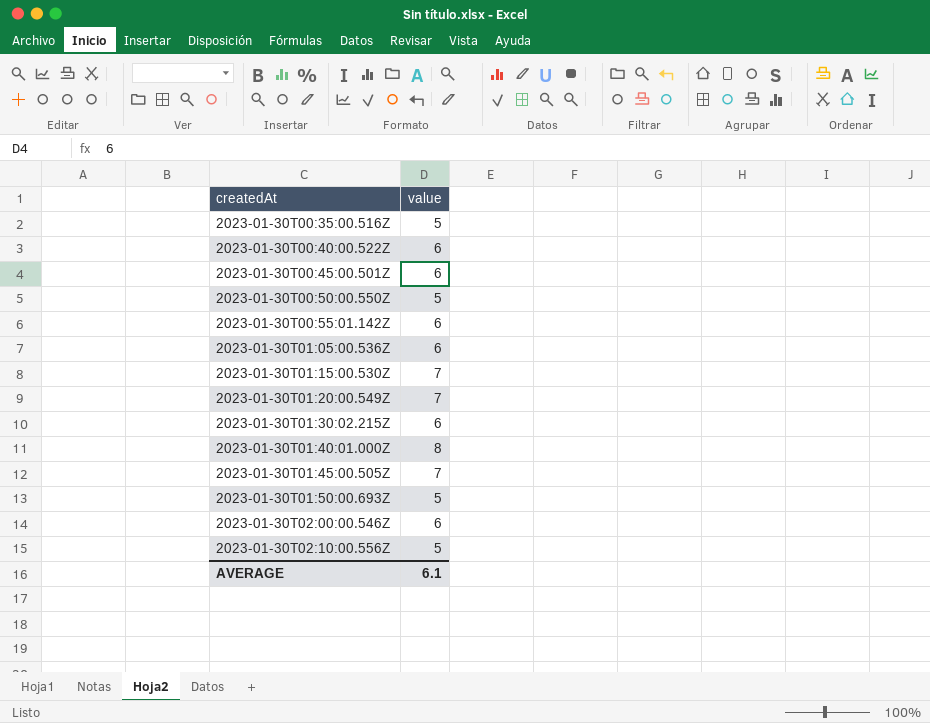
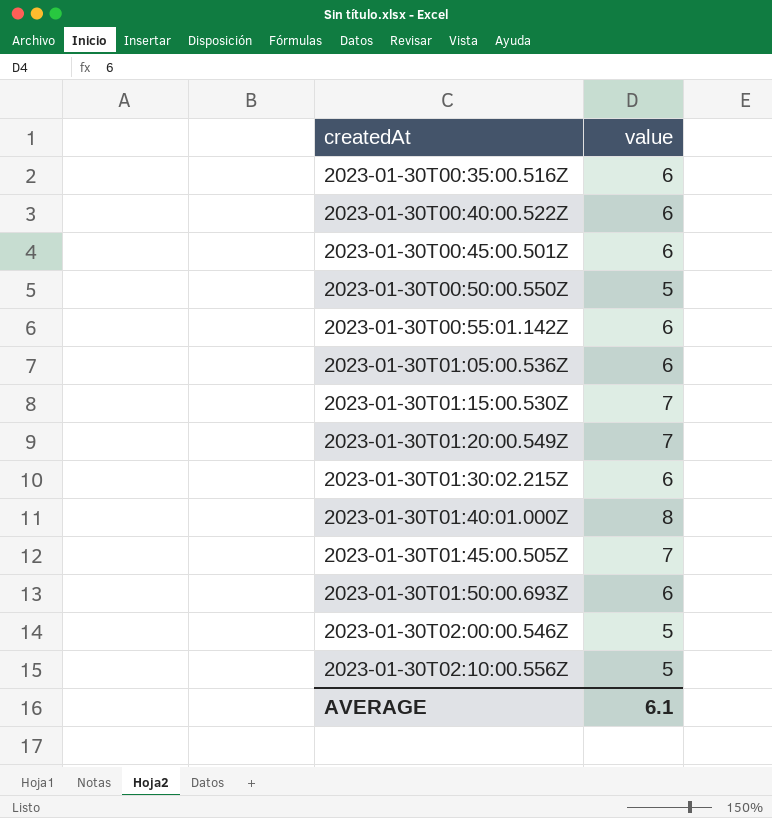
2023-01-30T00:35:00.516Z | value: 5 -> 6
2023-01-30T01:50:00.693Z | value: 5 -> 6
2023-01-30T02:00:00.546Z | value: 6 -> 5

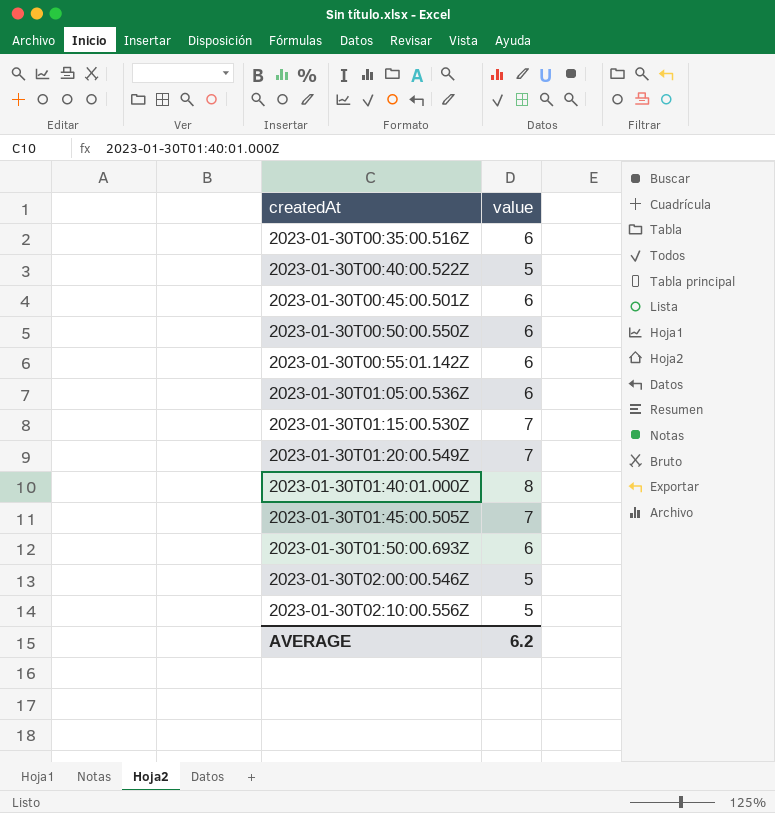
row 2023-01-30T01:30:02.215Z: 6 -> none
2023-01-30T00:40:00.522Z | value: 6 -> 5
2023-01-30T00:50:00.550Z | value: 5 -> 6
AVERAGE | value: 6.1 -> 6.2

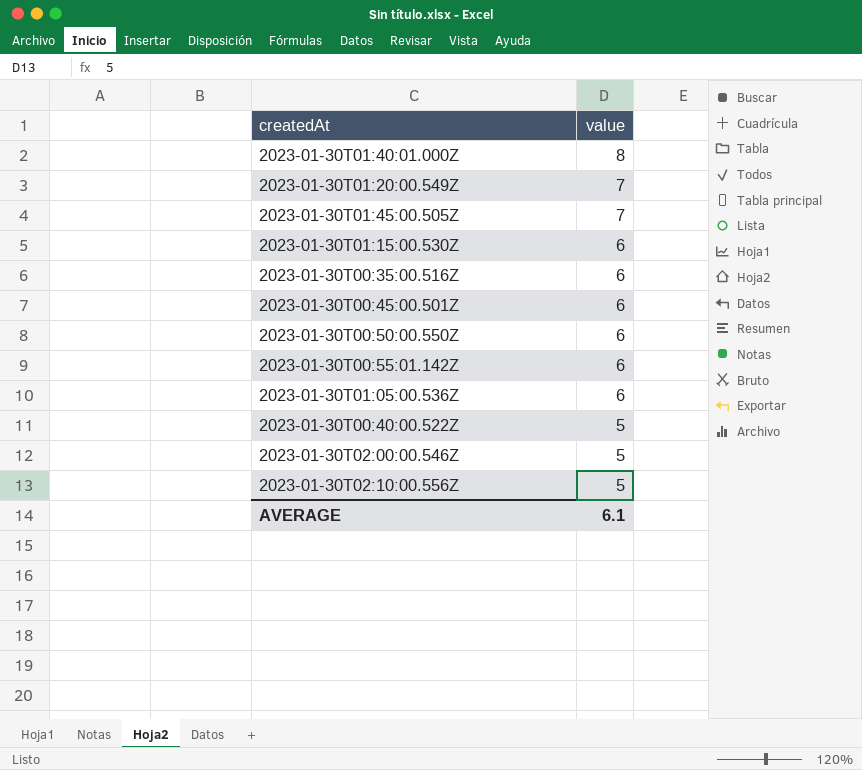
row order: createdAt ascending -> value descending
row 2023-01-30T01:50:00.693Z: 6 -> none
2023-01-30T01:15:00.530Z | value: 7 -> 6
AVERAGE | value: 6.2 -> 6.1

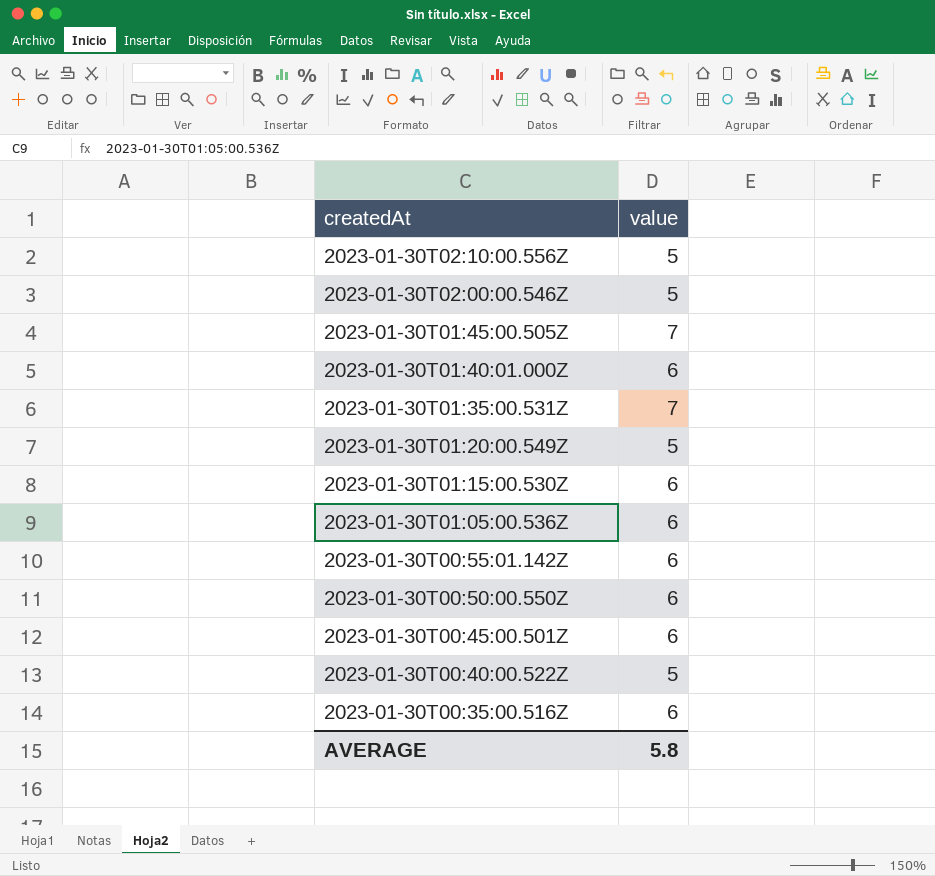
row order: value descending -> createdAt descending
2023-01-30T01:40:01.000Z | value: 8 -> 6
row 2023-01-30T01:35:00.531Z: none -> 7
2023-01-30T01:20:00.549Z | value: 7 -> 5
AVERAGE | value: 6.1 -> 5.8

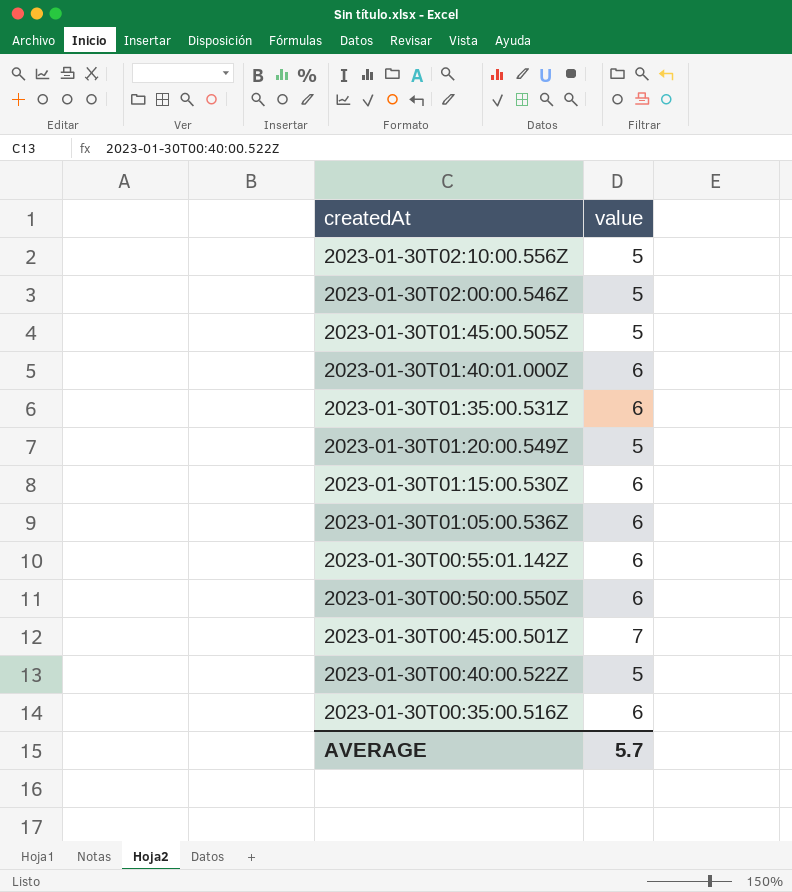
2023-01-30T01:45:00.505Z | value: 7 -> 5
2023-01-30T01:35:00.531Z | value: 7 -> 6
2023-01-30T00:45:00.501Z | value: 6 -> 7
AVERAGE | value: 5.8 -> 5.7

